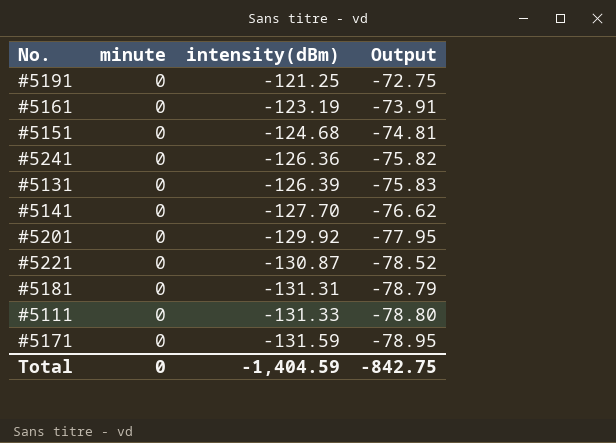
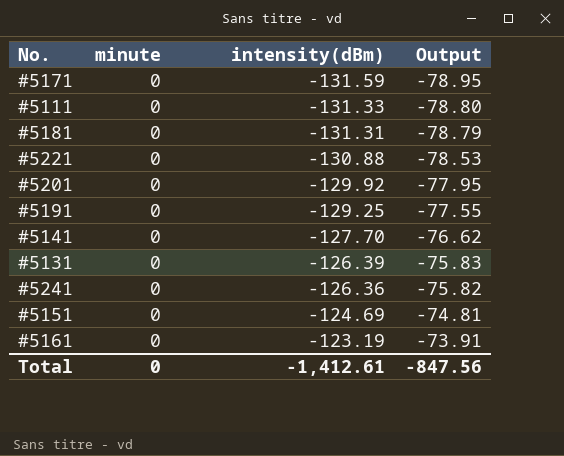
row order: intensity(dBm) descending -> intensity(dBm) ascending
#5221 | intensity(dBm): -130.87 -> -130.88
#5221 | Output: -78.52 -> -78.53
#5191 | intensity(dBm): -121.25 -> -129.25
#5191 | Output: -72.75 -> -77.55
#5151 | intensity(dBm): -124.68 -> -124.69
Total | intensity(dBm): -1,404.59 -> -1,412.61
Total | Output: -842.75 -> -847.56

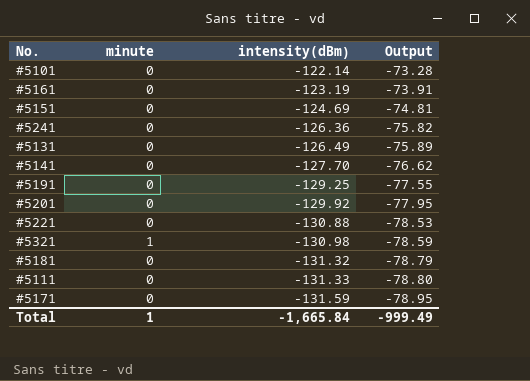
row order: intensity(dBm) ascending -> intensity(dBm) descending
row #5101: none -> 0 | -122.14 | -73.28
#5131 | intensity(dBm): -126.39 -> -126.49
#5131 | Output: -75.83 -> -75.89
row #5321: none -> 1 | -130.98 | -78.59
#5181 | intensity(dBm): -131.31 -> -131.32
Total | minute: 0 -> 1
Total | intensity(dBm): -1,412.61 -> -1,665.84
Total | Output: -847.56 -> -999.49

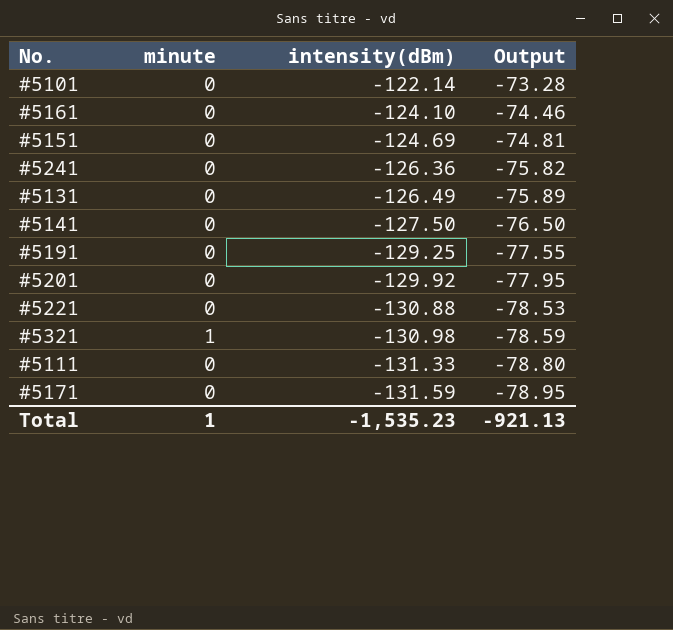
row #5181: 0 | -131.32 | -78.79 -> none
#5161 | intensity(dBm): -123.19 -> -124.10
#5161 | Output: -73.91 -> -74.46
#5141 | intensity(dBm): -127.70 -> -127.50
#5141 | Output: -76.62 -> -76.50
Total | intensity(dBm): -1,665.84 -> -1,535.23
Total | Output: -999.49 -> -921.13

